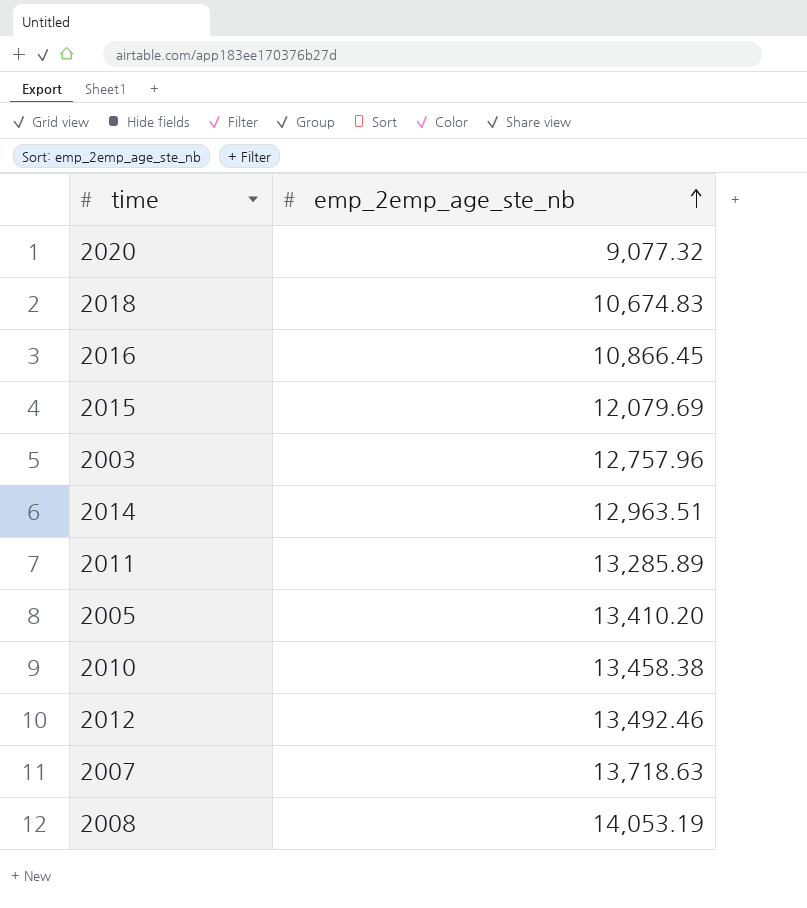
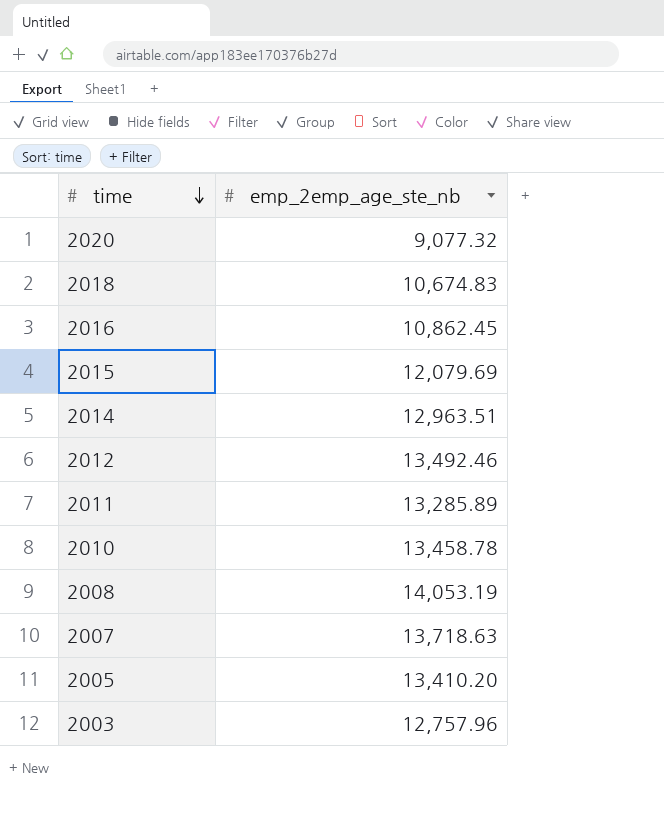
row order: emp_2emp_age_ste_nb ascending -> time descending
2016 | emp_2emp_age_ste_nb: 10,866.45 -> 10,862.45
2010 | emp_2emp_age_ste_nb: 13,458.38 -> 13,458.78

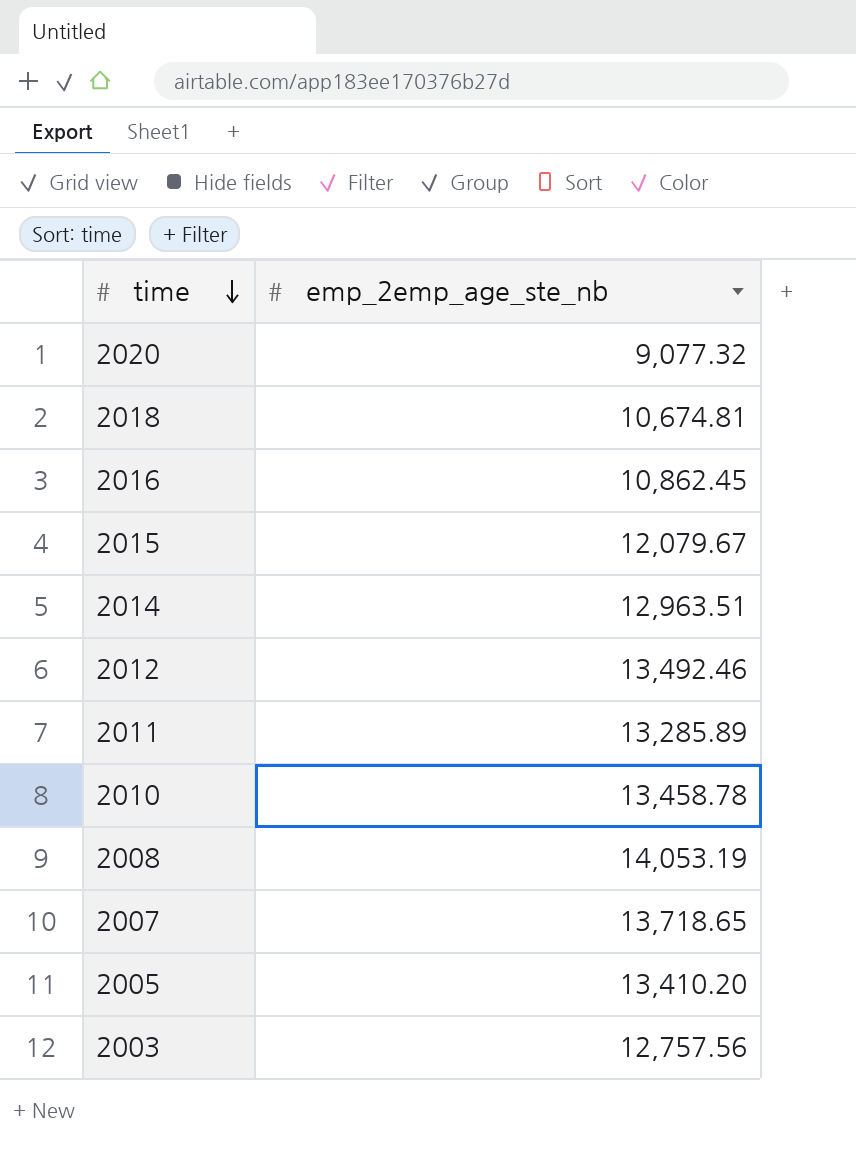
2018 | emp_2emp_age_ste_nb: 10,674.83 -> 10,674.81
2015 | emp_2emp_age_ste_nb: 12,079.69 -> 12,079.67
2007 | emp_2emp_age_ste_nb: 13,718.63 -> 13,718.65
2003 | emp_2emp_age_ste_nb: 12,757.96 -> 12,757.56

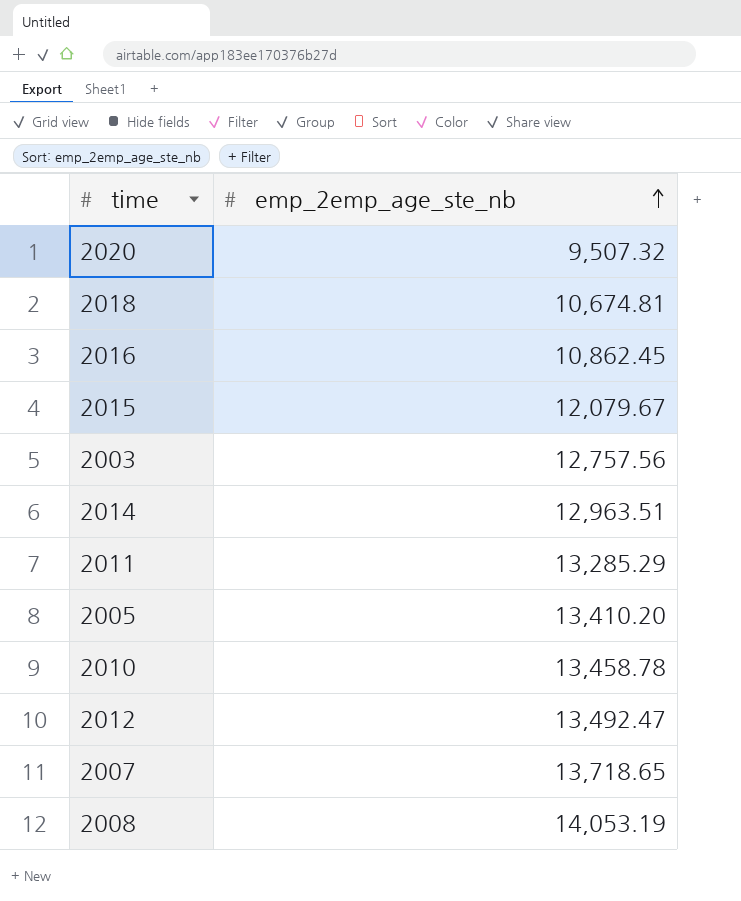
row order: time descending -> emp_2emp_age_ste_nb ascending
2020 | emp_2emp_age_ste_nb: 9,077.32 -> 9,507.32
2011 | emp_2emp_age_ste_nb: 13,285.89 -> 13,285.29
2012 | emp_2emp_age_ste_nb: 13,492.46 -> 13,492.47

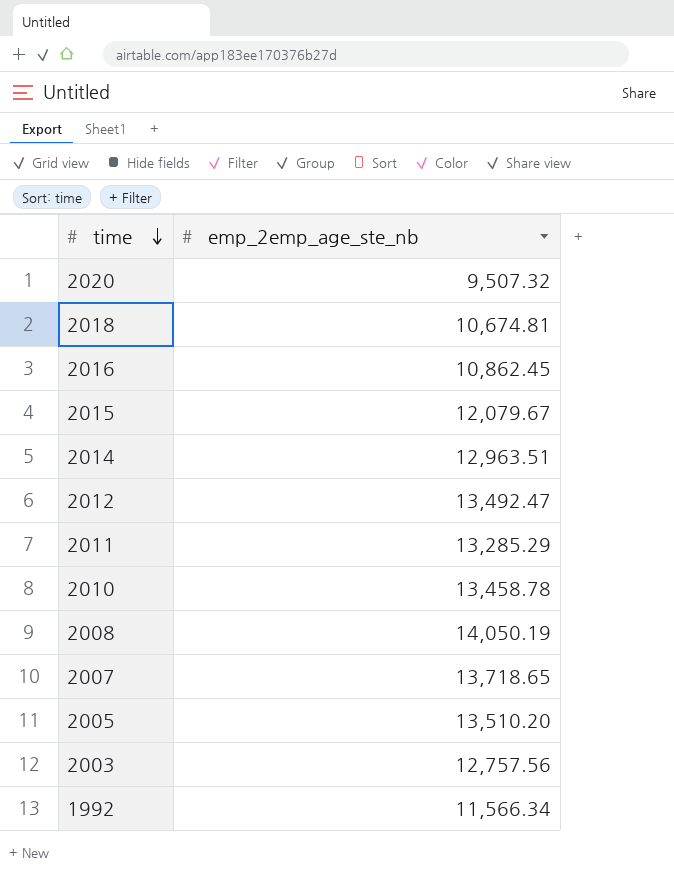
row order: emp_2emp_age_ste_nb ascending -> time descending
2008 | emp_2emp_age_ste_nb: 14,053.19 -> 14,050.19
2005 | emp_2emp_age_ste_nb: 13,410.20 -> 13,510.20
row 1992: none -> 11,566.34

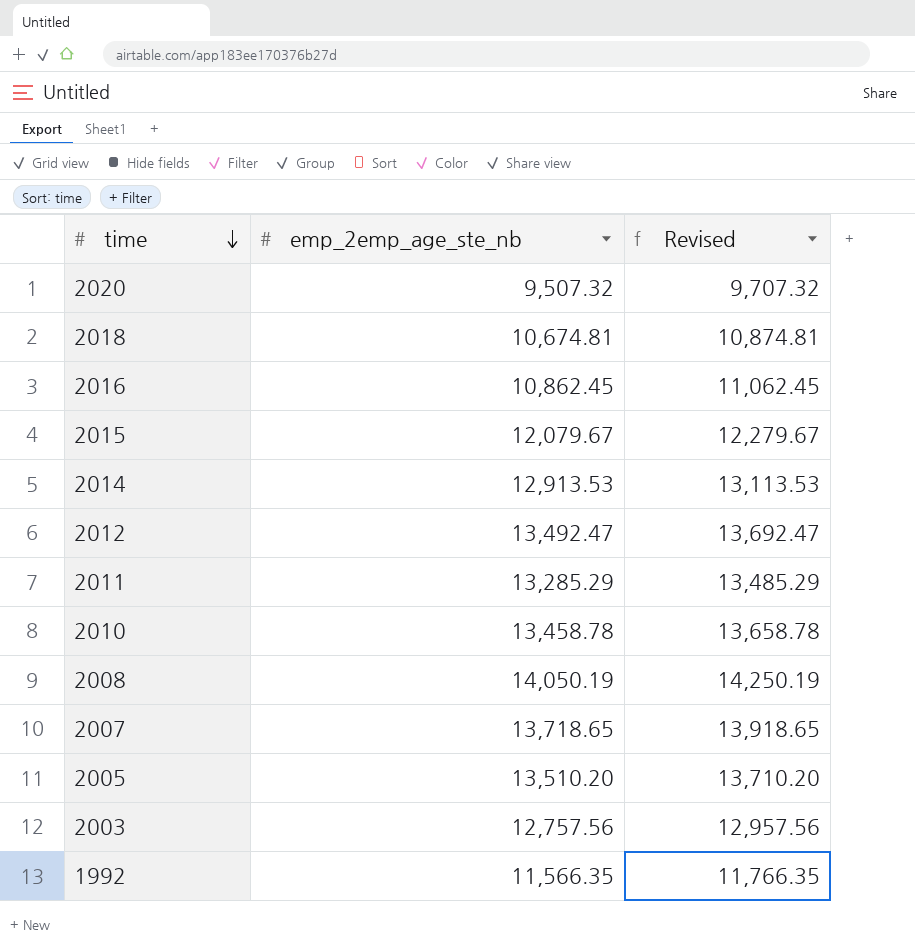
column Revised | formula: none -> [emp_2emp_age_ste_nb] + 200
2014 | emp_2emp_age_ste_nb: 12,963.51 -> 12,913.53
1992 | emp_2emp_age_ste_nb: 11,566.34 -> 11,566.35

